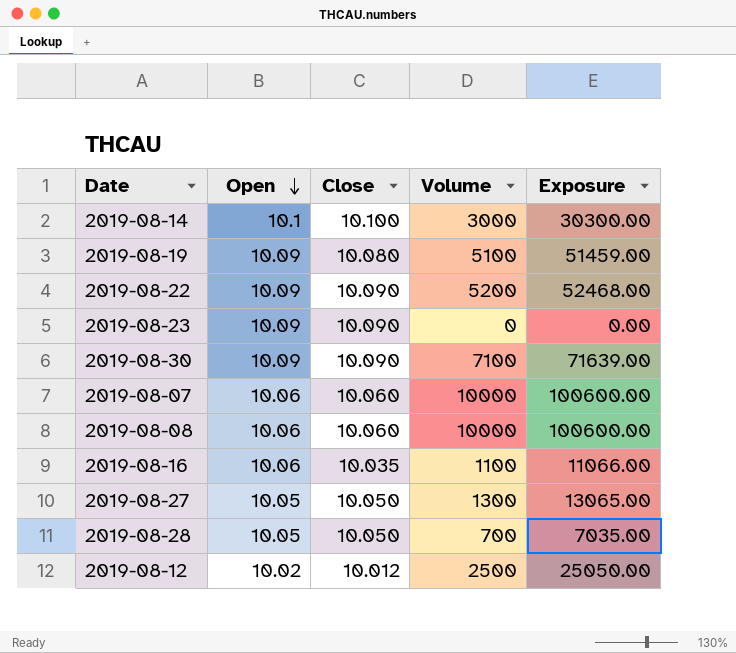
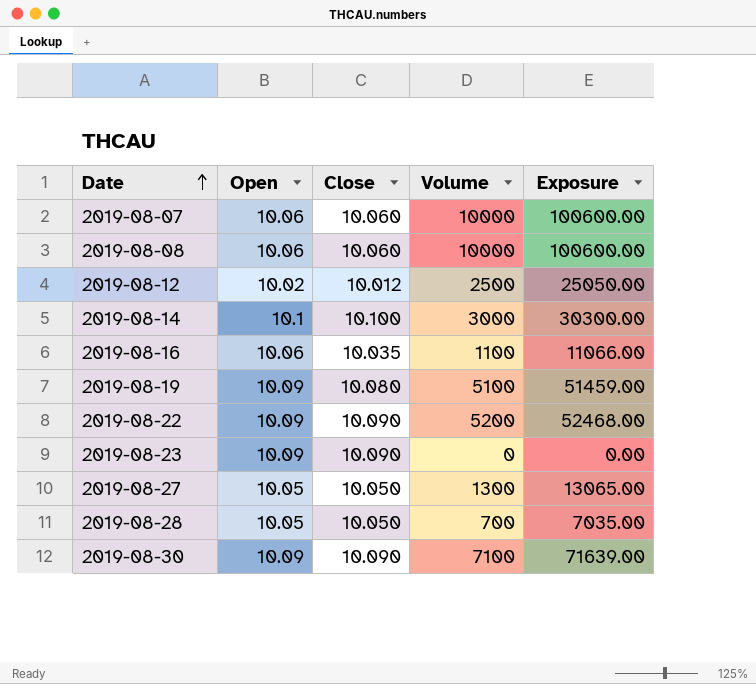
row order: Open descending -> Date ascending

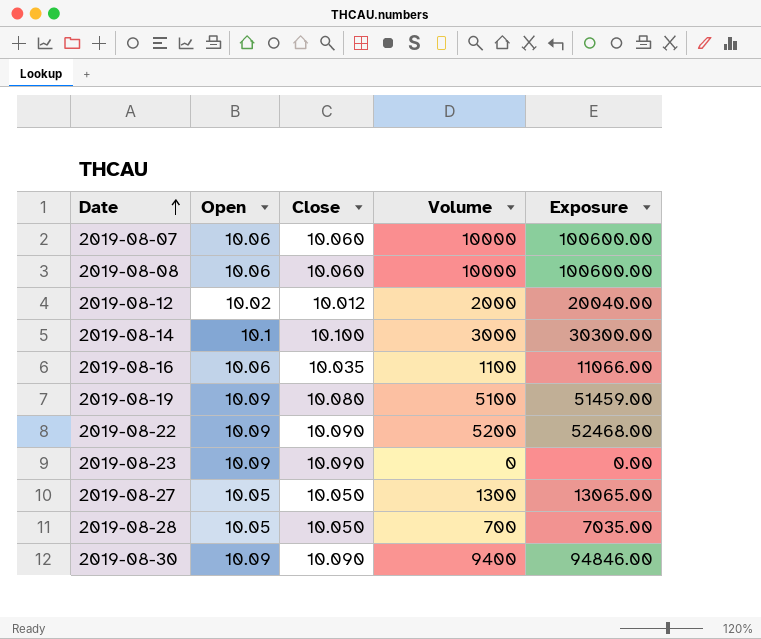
2019-08-12 | Volume: 2500 -> 2000
2019-08-12 | Exposure: 25050.00 -> 20040.00
2019-08-30 | Volume: 7100 -> 9400
2019-08-30 | Exposure: 71639.00 -> 94846.00

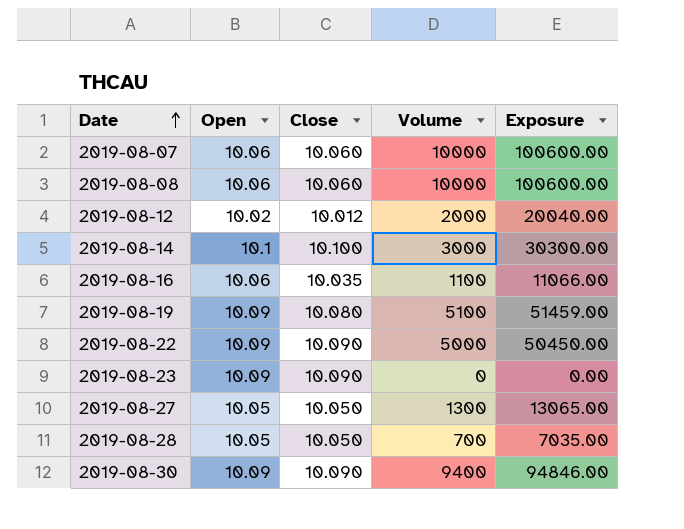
2019-08-22 | Volume: 5200 -> 5000
2019-08-22 | Exposure: 52468.00 -> 50450.00

